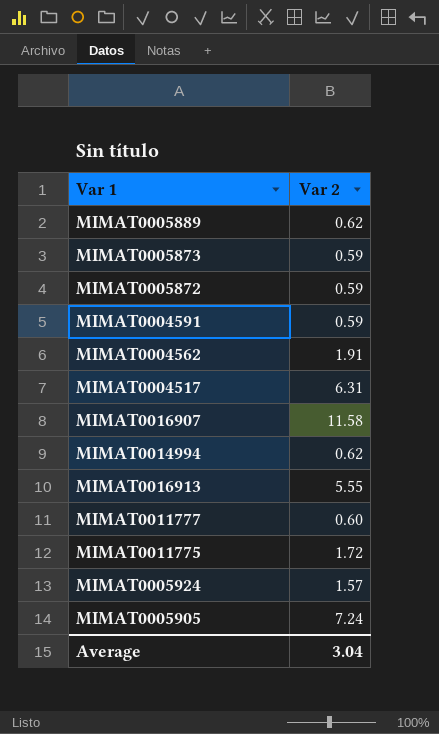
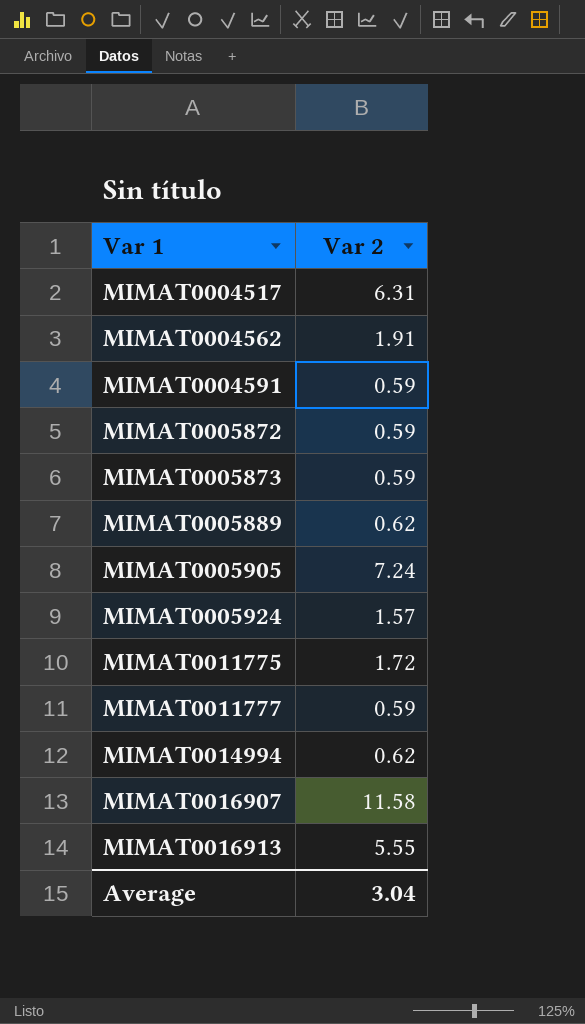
row order: none -> Var 1 ascending
MIMAT0011777 | Var 2: 0.60 -> 0.59

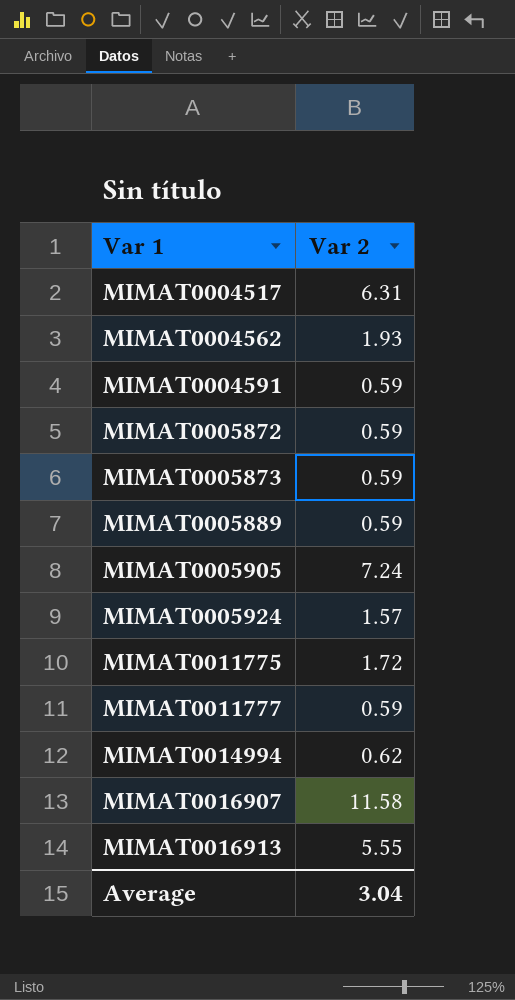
MIMAT0004562 | Var 2: 1.91 -> 1.93
MIMAT0005889 | Var 2: 0.62 -> 0.59

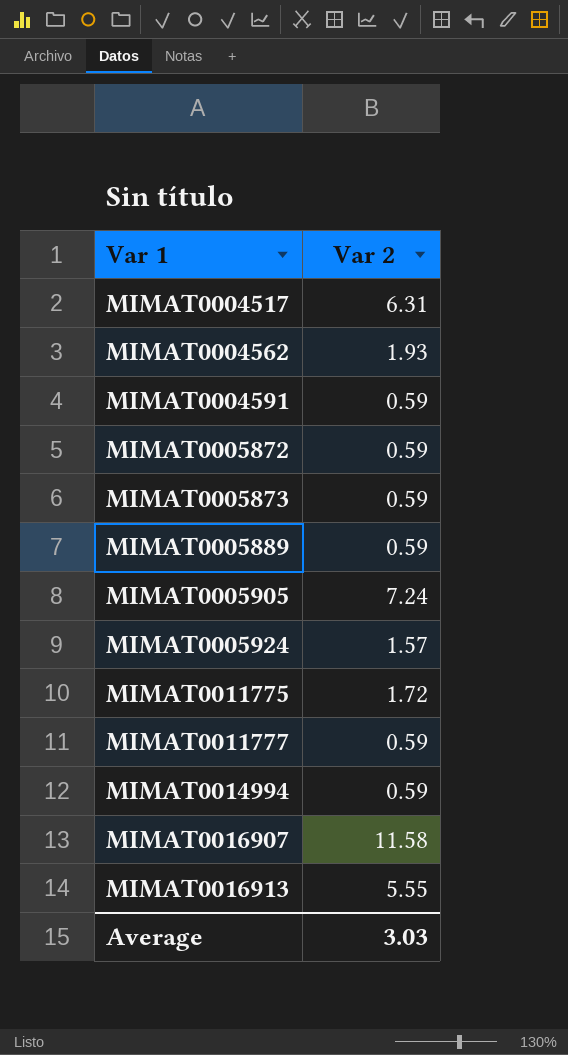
MIMAT0014994 | Var 2: 0.62 -> 0.59
Average | Var 2: 3.04 -> 3.03

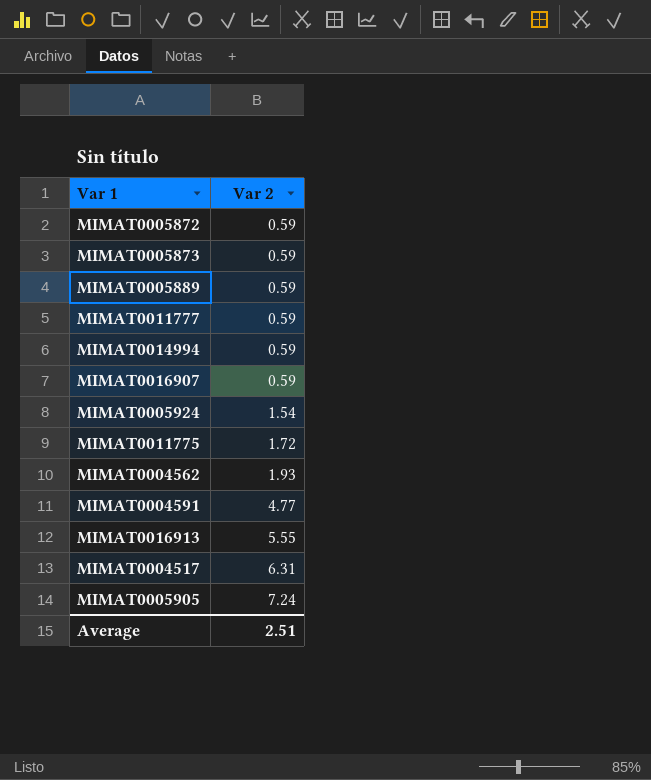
row order: Var 1 ascending -> Var 2 ascending
MIMAT0016907 | Var 2: 11.58 -> 0.59
MIMAT0005924 | Var 2: 1.57 -> 1.54
MIMAT0004591 | Var 2: 0.59 -> 4.77
Average | Var 2: 3.03 -> 2.51

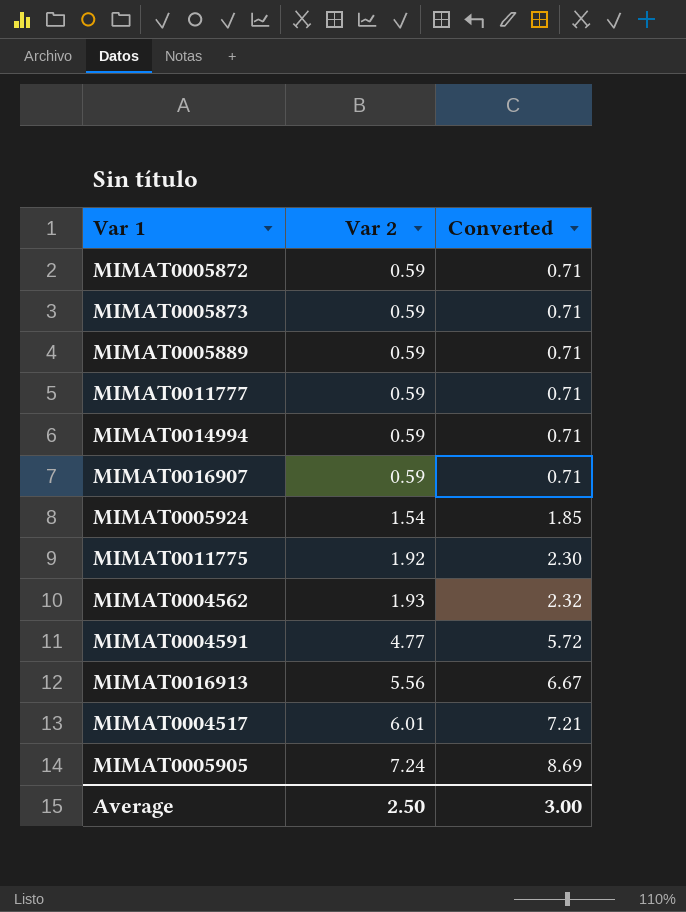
column Converted | formula: none -> [Var 2] * 1.2
MIMAT0011775 | Var 2: 1.72 -> 1.92
MIMAT0016913 | Var 2: 5.55 -> 5.56
MIMAT0004517 | Var 2: 6.31 -> 6.01
Average | Var 2: 2.51 -> 2.50

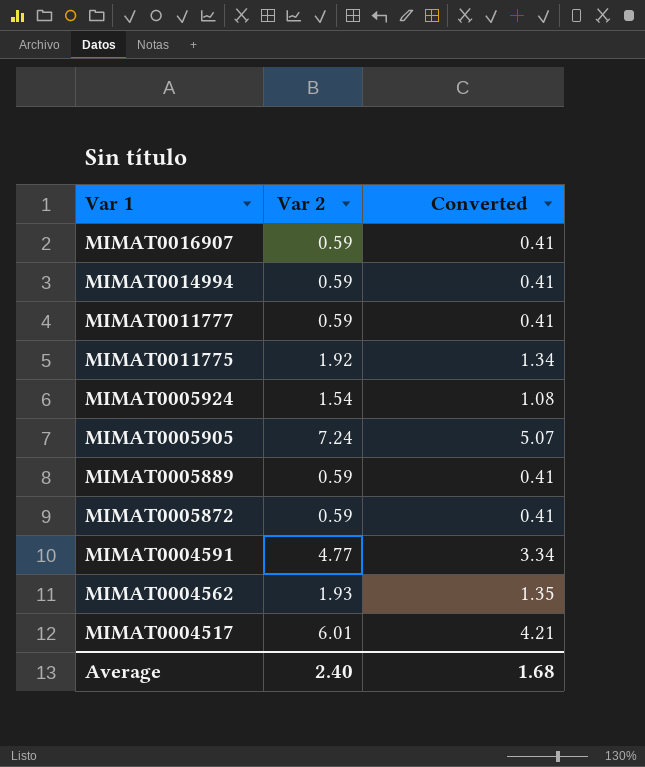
row order: Var 2 ascending -> Var 1 descending
column Converted | formula: [Var 2] * 1.2 -> [Var 2] * 0.7
row MIMAT0005873: 0.59 | 0.71 -> none
row MIMAT0016913: 5.56 | 6.67 -> none
Average | Var 2: 2.50 -> 2.40
Average | Converted: 3.00 -> 1.68

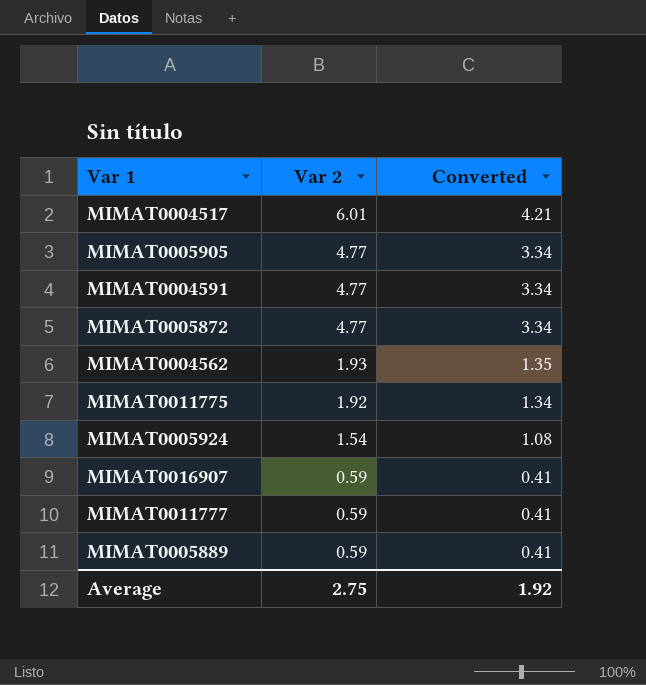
row order: Var 1 descending -> Var 2 descending
row MIMAT0014994: 0.59 | 0.41 -> none
MIMAT0005905 | Var 2: 7.24 -> 4.77
MIMAT0005905 | Converted: 5.07 -> 3.34
MIMAT0005872 | Var 2: 0.59 -> 4.77
MIMAT0005872 | Converted: 0.41 -> 3.34
Average | Var 2: 2.40 -> 2.75
Average | Converted: 1.68 -> 1.92

